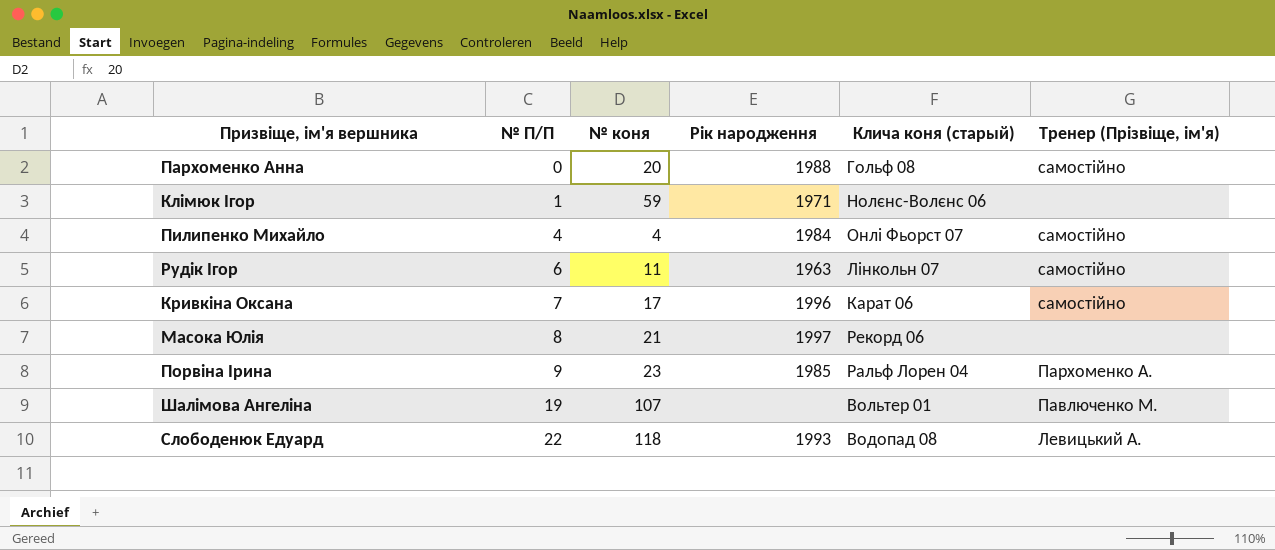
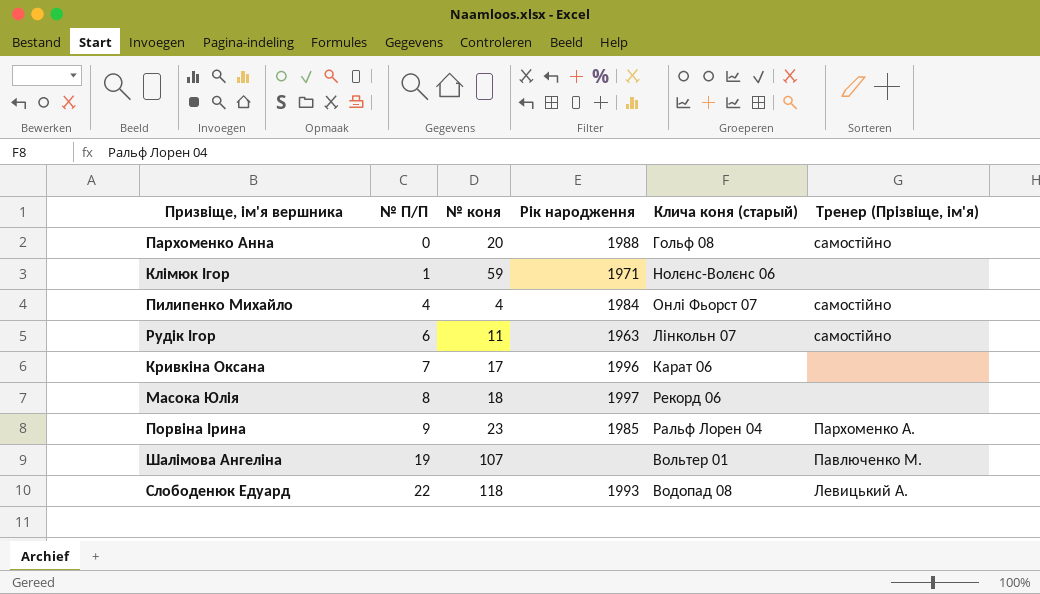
Кривкіна Оксана | Тренер (Прізвіще, ім'я): самостійно -> none
Масока Юлія | № коня: 21 -> 18

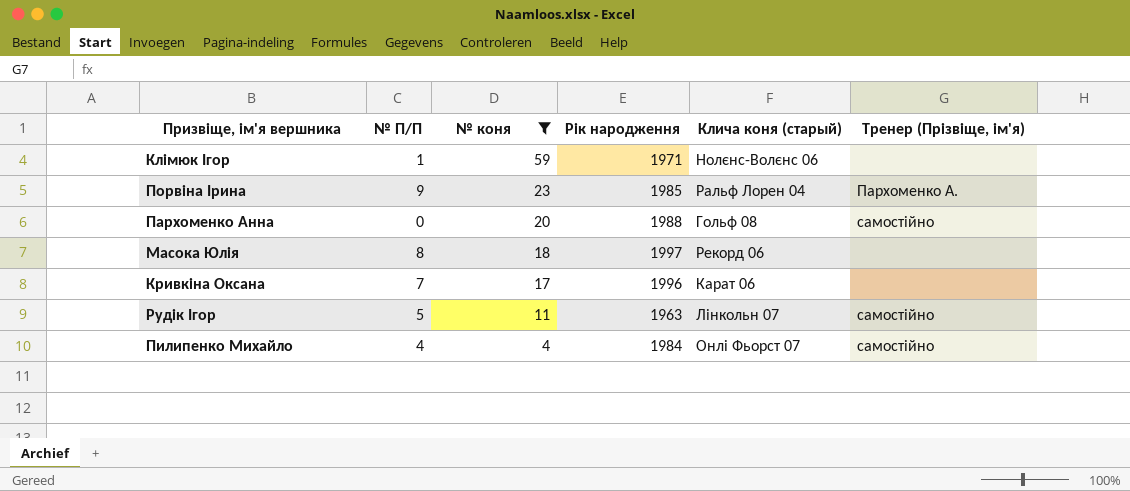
filter: none -> № коня <= 59
row order: № П/П ascending -> № коня descending
Рудік Ігор | № П/П: 6 -> 5

